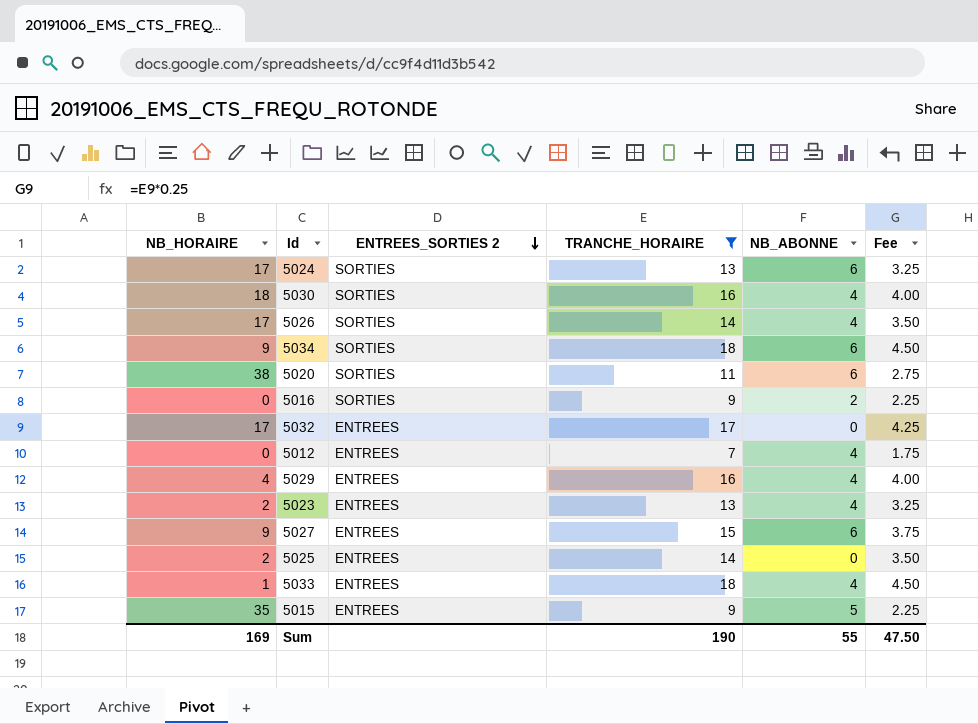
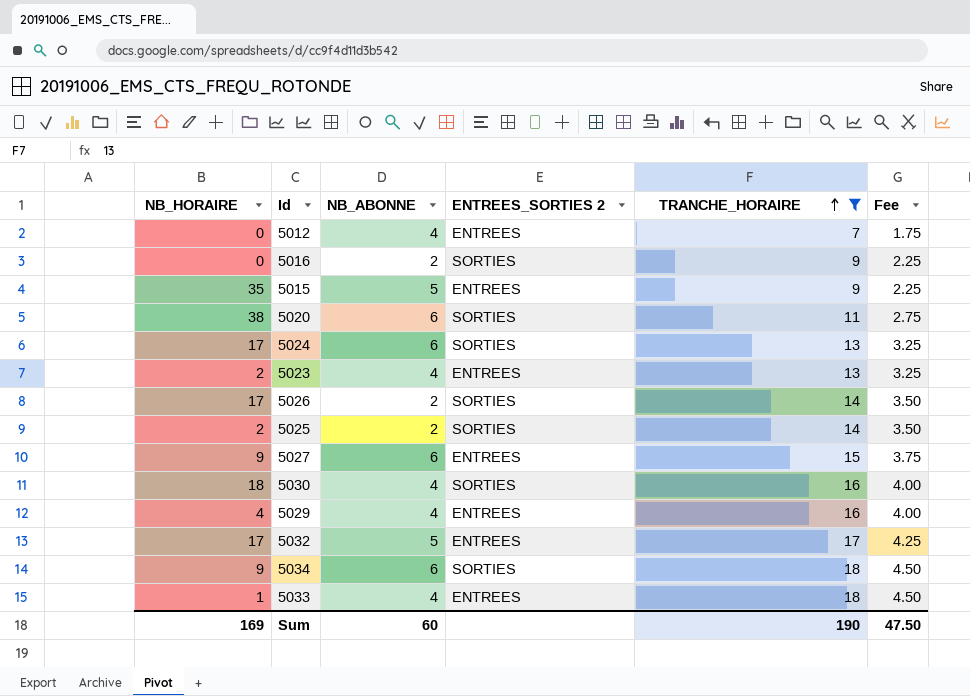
row order: ENTREES_SORTIES 2 descending -> TRANCHE_HORAIRE ascending
column NB_ABONNE | position: 5 -> 3
5026 | NB_ABONNE: 4 -> 2
5025 | NB_ABONNE: 0 -> 2
5025 | ENTREES_SORTIES 2: ENTREES -> SORTIES
5032 | NB_ABONNE: 0 -> 5
Sum | NB_ABONNE: 55 -> 60

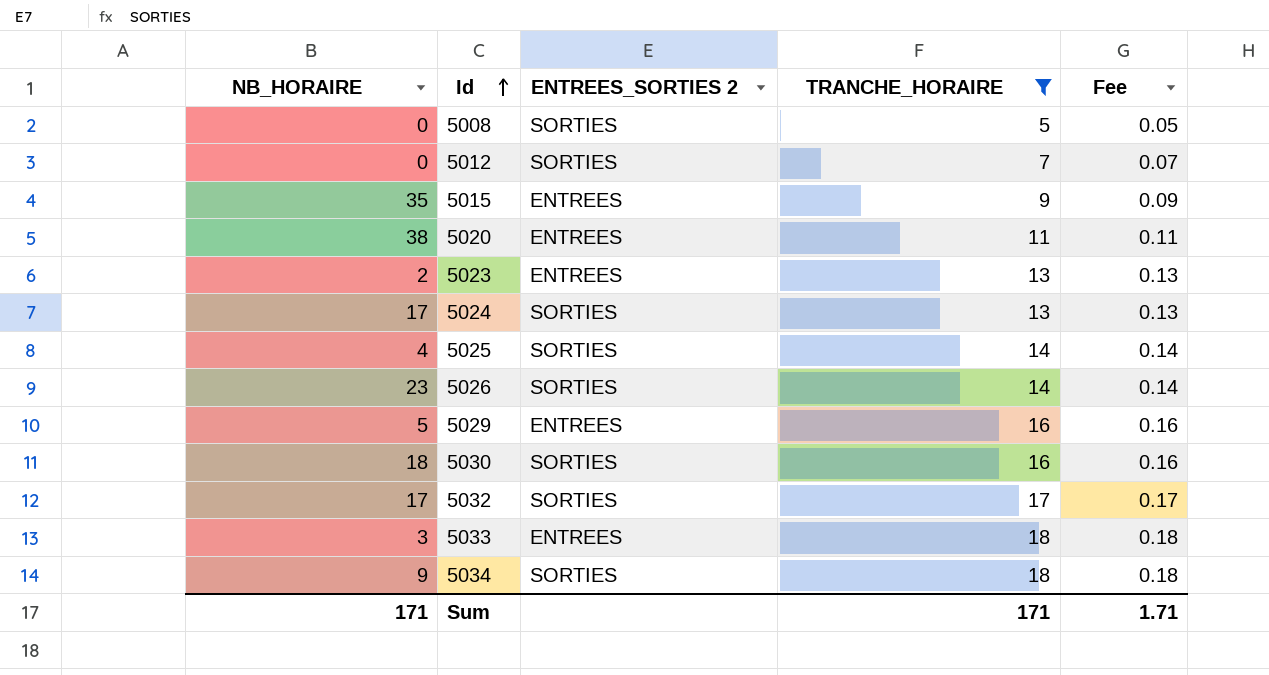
row order: TRANCHE_HORAIRE ascending -> Id ascending
column NB_ABONNE | position: 3 -> none
column Fee | formula: [TRANCHE_HORAIRE] * 0.25 -> [TRANCHE_HORAIRE] * 0.01
row 5016: 0 | 2 | SORTIES | 9 | 2.25 -> none
row 5027: 9 | 6 | ENTREES | 15 | 3.75 -> none
row 5008: none -> 0 | SORTIES | 5 | 0.05
5012 | ENTREES_SORTIES 2: ENTREES -> SORTIES
5020 | ENTREES_SORTIES 2: SORTIES -> ENTREES
5025 | NB_HORAIRE: 2 -> 4
5026 | NB_HORAIRE: 17 -> 23
5029 | NB_HORAIRE: 4 -> 5
5032 | ENTREES_SORTIES 2: ENTREES -> SORTIES
5033 | NB_HORAIRE: 1 -> 3
Sum | NB_HORAIRE: 169 -> 171
Sum | TRANCHE_HORAIRE: 190 -> 171
Sum | Fee: 47.50 -> 1.71

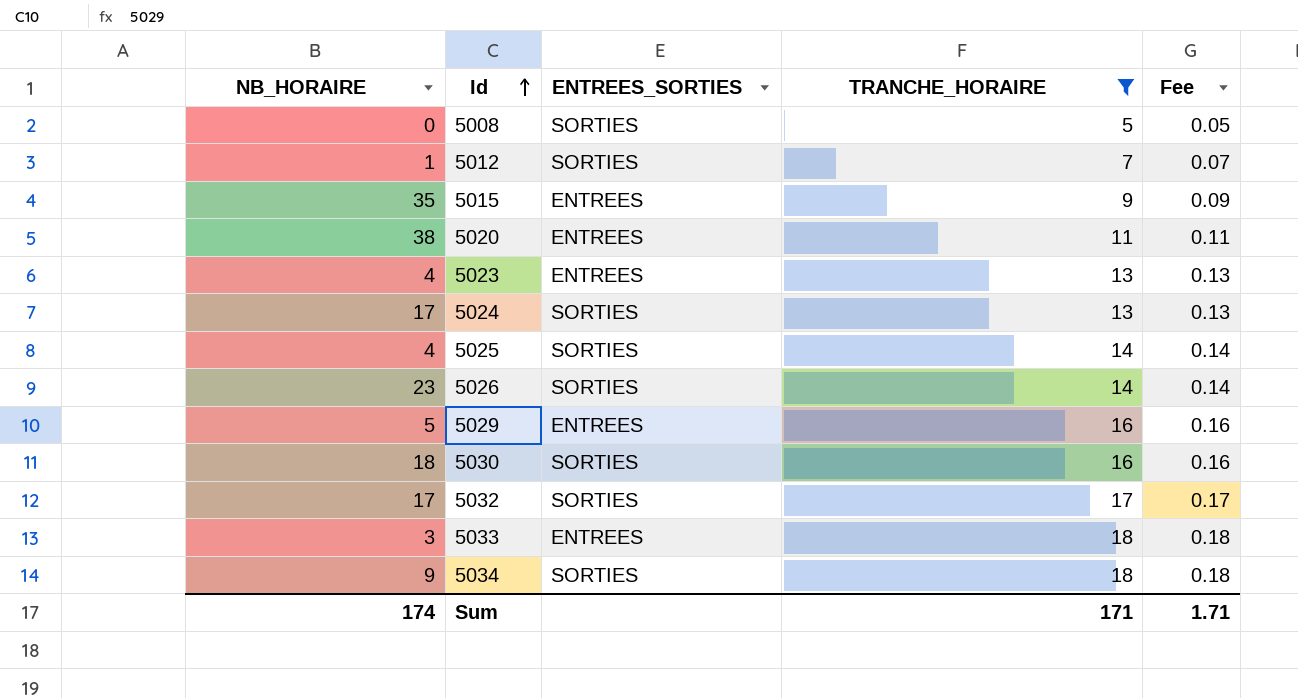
column name: ENTREES_SORTIES 2 -> ENTREES_SORTIES
5012 | NB_HORAIRE: 0 -> 1
5023 | NB_HORAIRE: 2 -> 4
Sum | NB_HORAIRE: 171 -> 174

